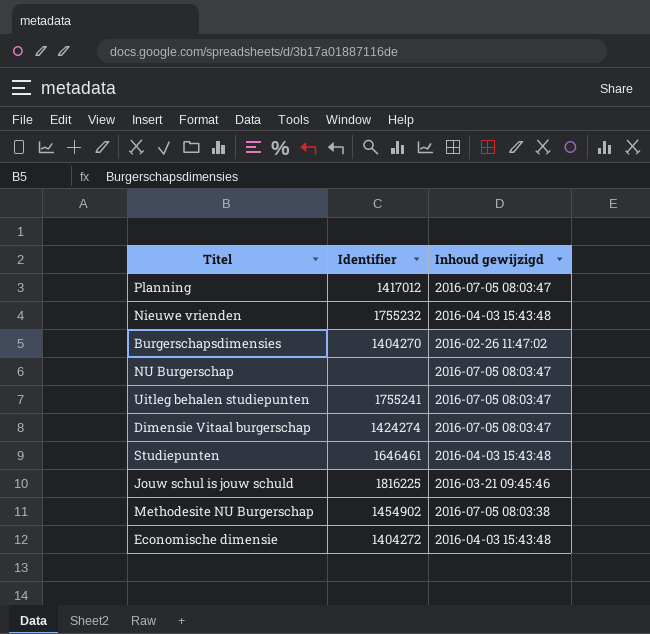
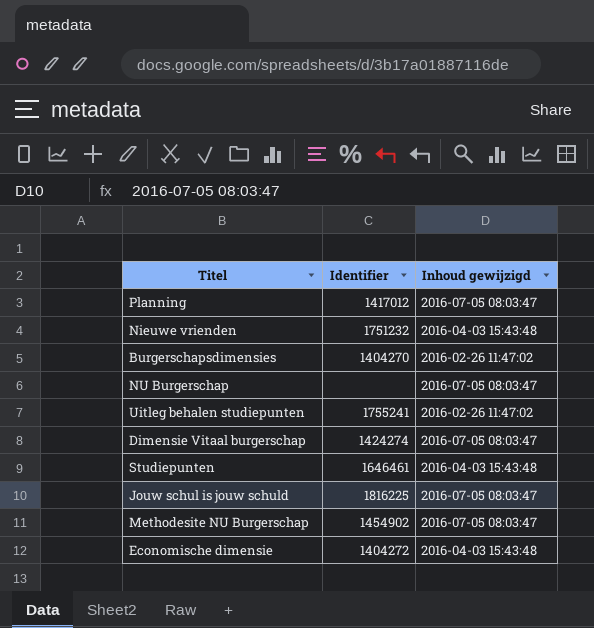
Nieuwe vrienden | Identifier: 1755232 -> 1751232
Uitleg behalen studiepunten | Inhoud gewijzigd: 2016-07-05 08:03:47 -> 2016-02-26 11:47:02
Jouw schul is jouw schuld | Inhoud gewijzigd: 2016-03-21 09:45:46 -> 2016-07-05 08:03:47
Methodesite NU Burgerschap | Inhoud gewijzigd: 2016-07-05 08:03:38 -> 2016-07-05 08:03:47

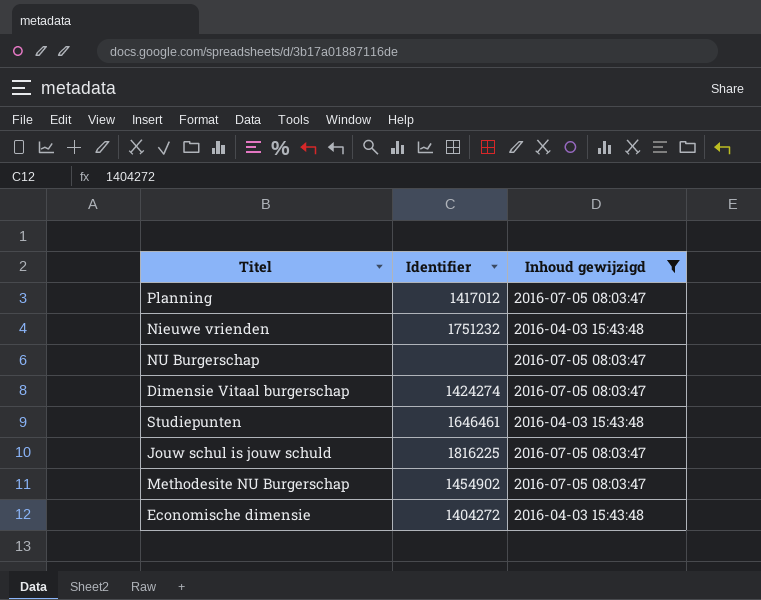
filter: none -> Inhoud gewijzigd != 2016-02-26 11:47:02

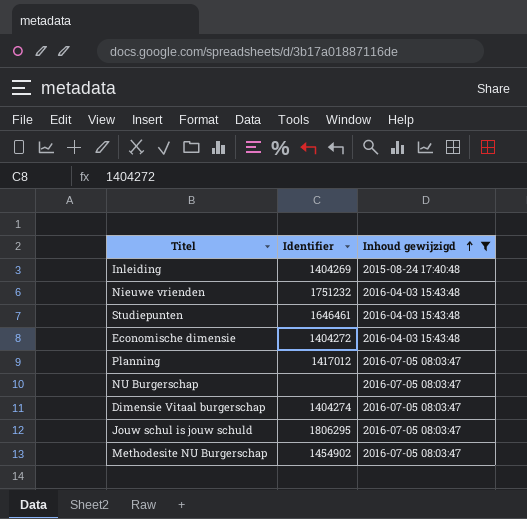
row order: none -> Inhoud gewijzigd ascending
row Inleiding: none -> 1404269 | 2015-08-24 17:40:48
Dimensie Vitaal burgerschap | Identifier: 1424274 -> 1404274
Jouw schul is jouw schuld | Identifier: 1816225 -> 1806295

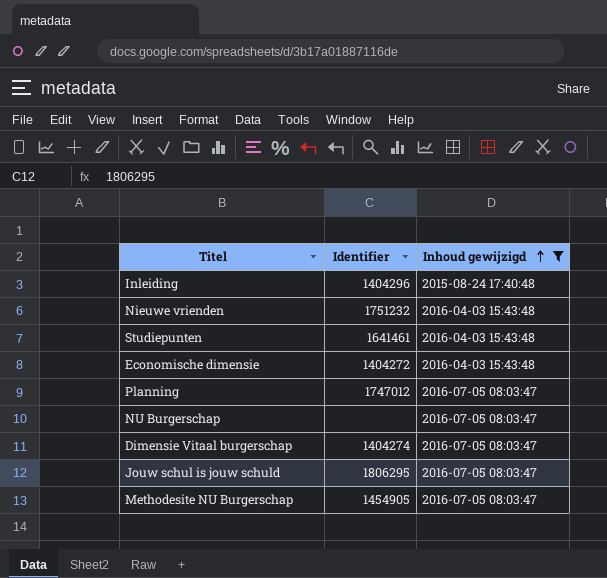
Inleiding | Identifier: 1404269 -> 1404296
Studiepunten | Identifier: 1646461 -> 1641461
Planning | Identifier: 1417012 -> 1747012
Methodesite NU Burgerschap | Identifier: 1454902 -> 1454905

